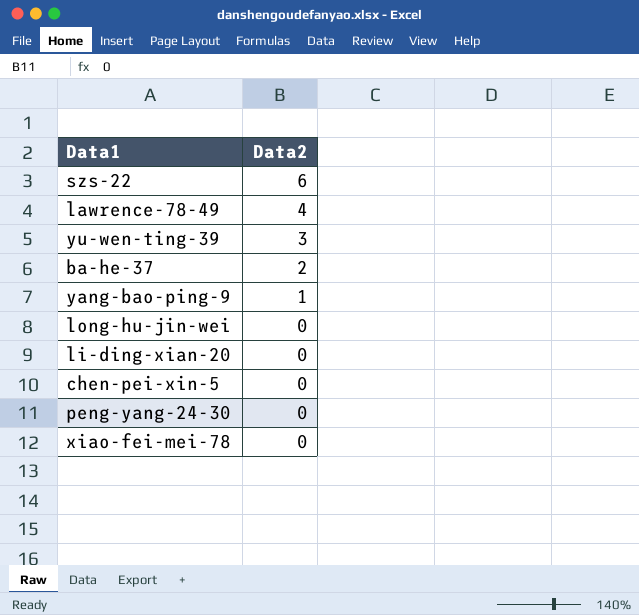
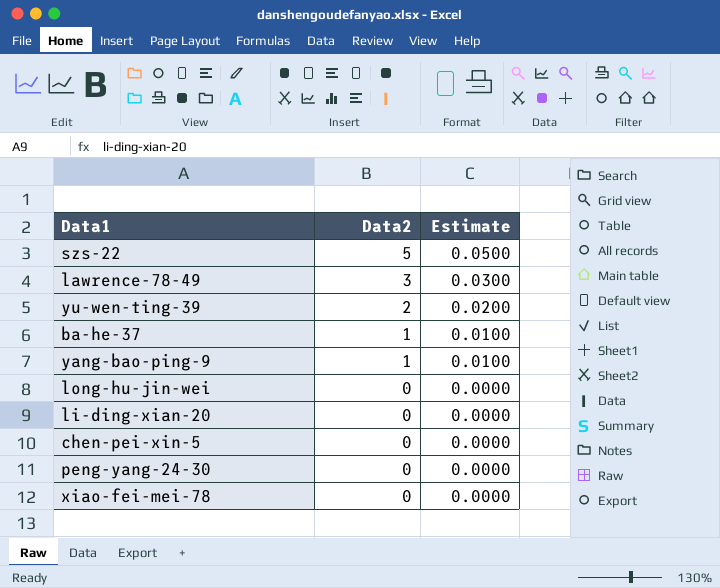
column Estimate | formula: none -> [Data2] * 0.01
szs-22 | Data2: 6 -> 5
lawrence-78-49 | Data2: 4 -> 3
yu-wen-ting-39 | Data2: 3 -> 2
ba-he-37 | Data2: 2 -> 1

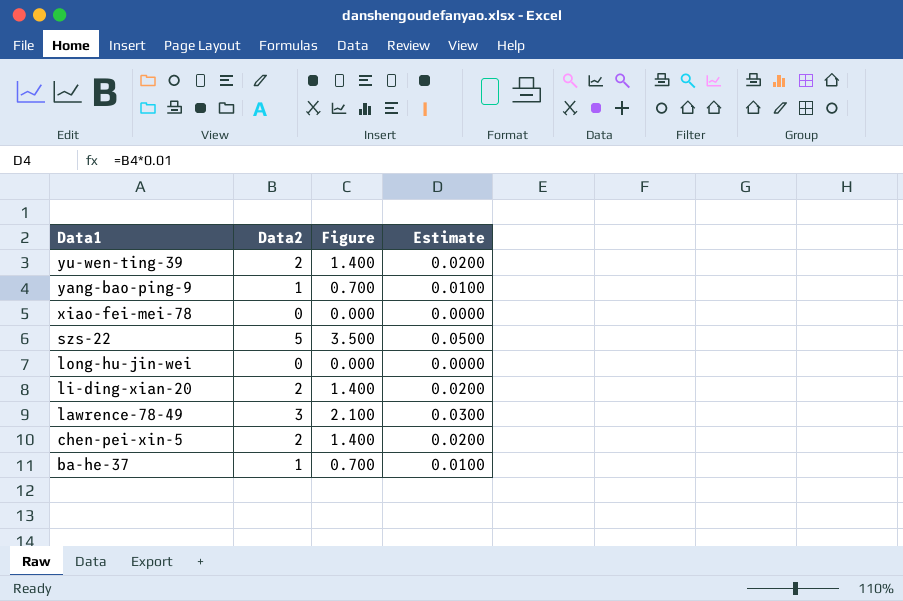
row order: Data2 descending -> Data1 descending
column Figure | formula: none -> [Data2] * 0.7
row peng-yang-24-30: 0 | 0.0000 -> none
li-ding-xian-20 | Data2: 0 -> 2
li-ding-xian-20 | Estimate: 0.0000 -> 0.0200
chen-pei-xin-5 | Data2: 0 -> 2
chen-pei-xin-5 | Estimate: 0.0000 -> 0.0200

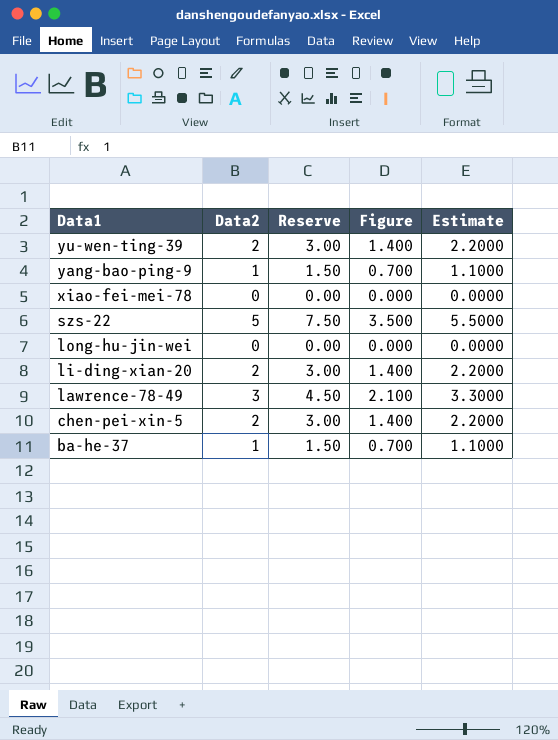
column Reserve | formula: none -> [Data2] * 1.5
column Estimate | formula: [Data2] * 0.01 -> [Data2] * 1.1

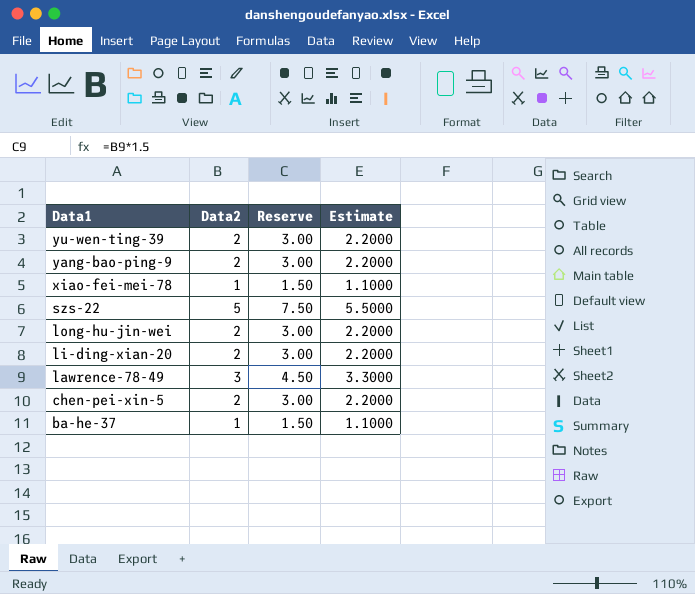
column Figure | formula: [Data2] * 0.7 -> none
yang-bao-ping-9 | Data2: 1 -> 2
yang-bao-ping-9 | Reserve: 1.50 -> 3.00
yang-bao-ping-9 | Estimate: 1.1000 -> 2.2000
xiao-fei-mei-78 | Data2: 0 -> 1
xiao-fei-mei-78 | Reserve: 0.00 -> 1.50
xiao-fei-mei-78 | Estimate: 0.0000 -> 1.1000
long-hu-jin-wei | Data2: 0 -> 2
long-hu-jin-wei | Reserve: 0.00 -> 3.00
long-hu-jin-wei | Estimate: 0.0000 -> 2.2000

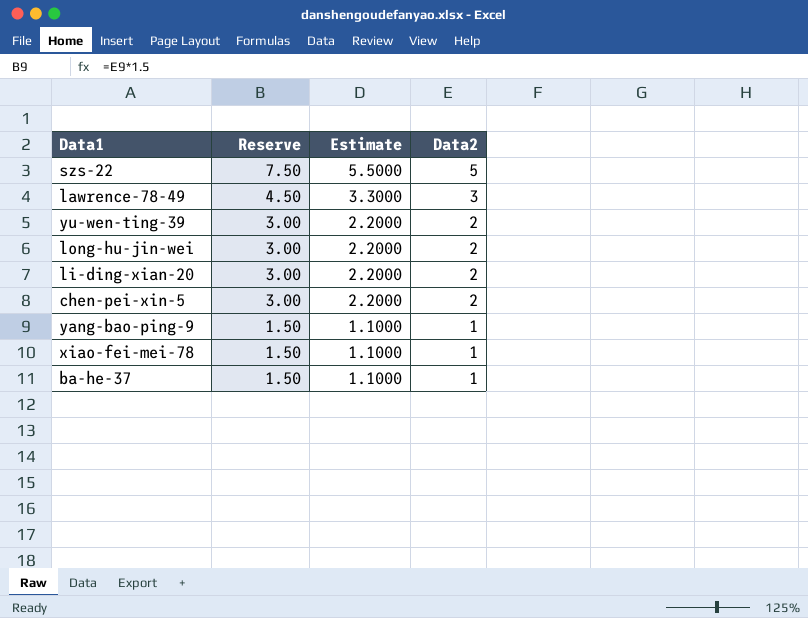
row order: Data1 descending -> Reserve descending
column Data2 | position: 2 -> 4
yang-bao-ping-9 | Reserve: 3.00 -> 1.50
yang-bao-ping-9 | Estimate: 2.2000 -> 1.1000
yang-bao-ping-9 | Data2: 2 -> 1

